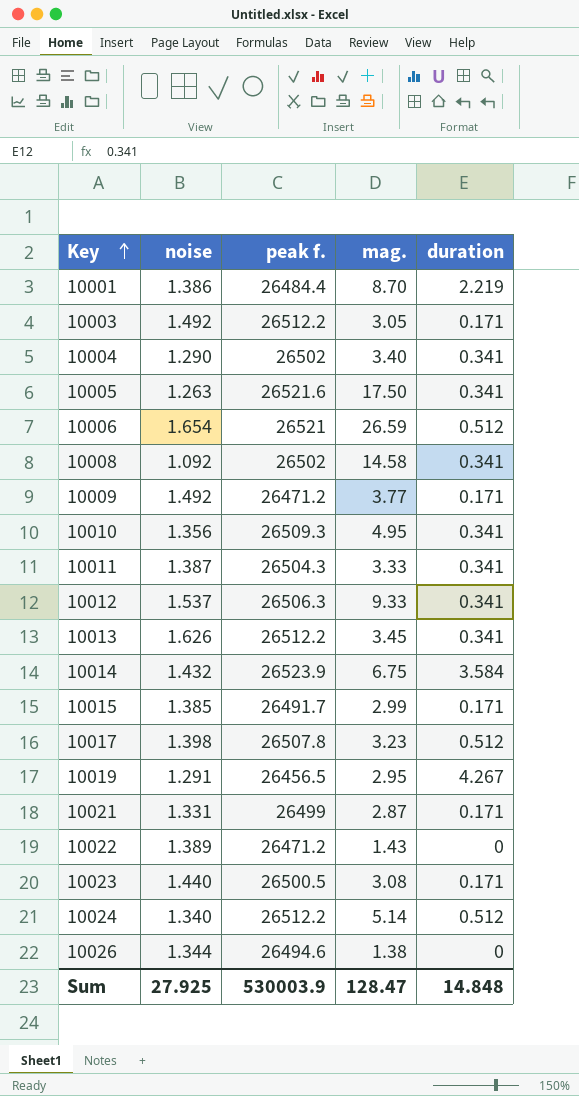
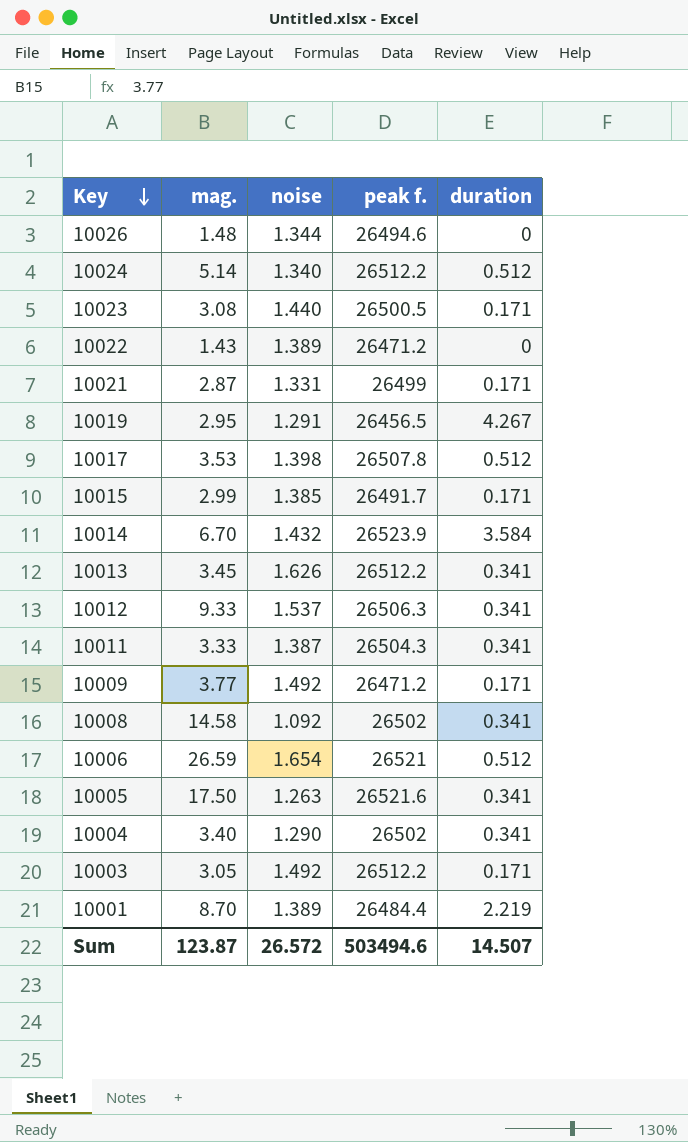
row order: Key ascending -> Key descending
column mag. | position: 4 -> 2
row 10010: 1.356 | 26509.3 | 4.95 | 0.341 -> none
10026 | mag.: 1.38 -> 1.48
10017 | mag.: 3.23 -> 3.53
10014 | mag.: 6.75 -> 6.70
10001 | noise: 1.386 -> 1.389
Sum | mag.: 128.47 -> 123.87
Sum | noise: 27.925 -> 26.572
Sum | peak f.: 530003.9 -> 503494.6
Sum | duration: 14.848 -> 14.507

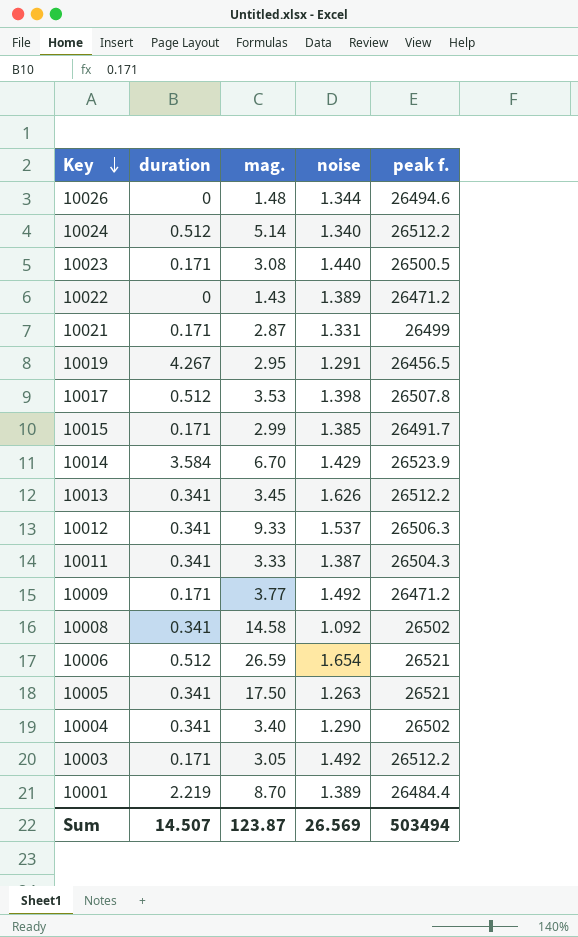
column duration | position: 5 -> 2
10014 | noise: 1.432 -> 1.429
10005 | peak f.: 26521.6 -> 26521
Sum | noise: 26.572 -> 26.569
Sum | peak f.: 503494.6 -> 503494

